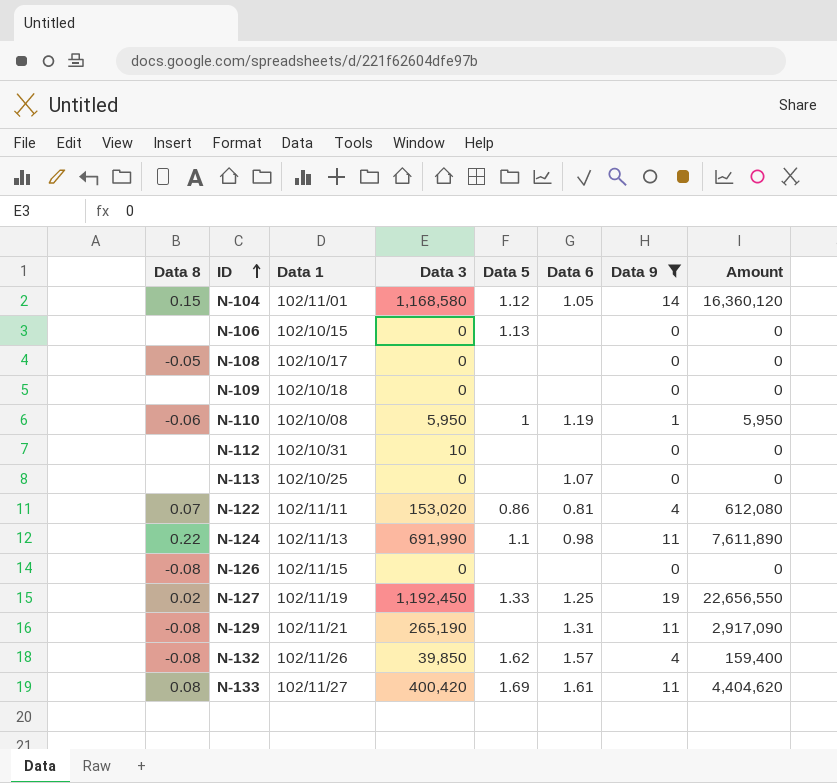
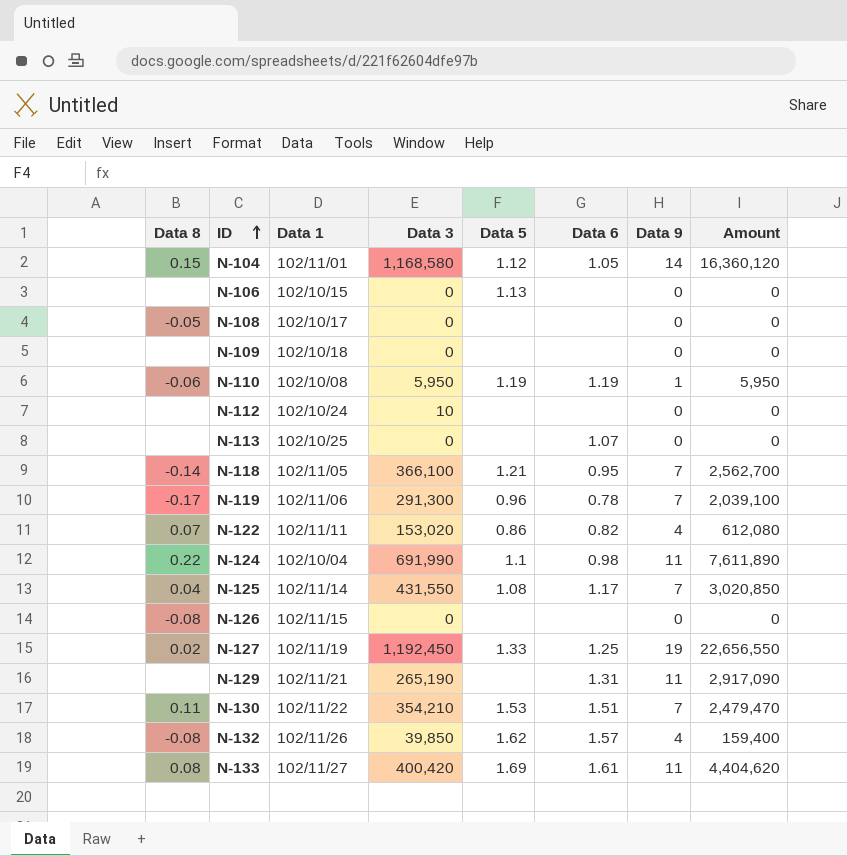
filter: Data 9 != 7 -> none
N-110 | Data 5: 1 -> 1.19
N-112 | Data 1: 102/10/31 -> 102/10/24
N-122 | Data 6: 0.81 -> 0.82
N-124 | Data 1: 102/11/13 -> 102/10/04
N-129 | Data 8: -0.08 -> none

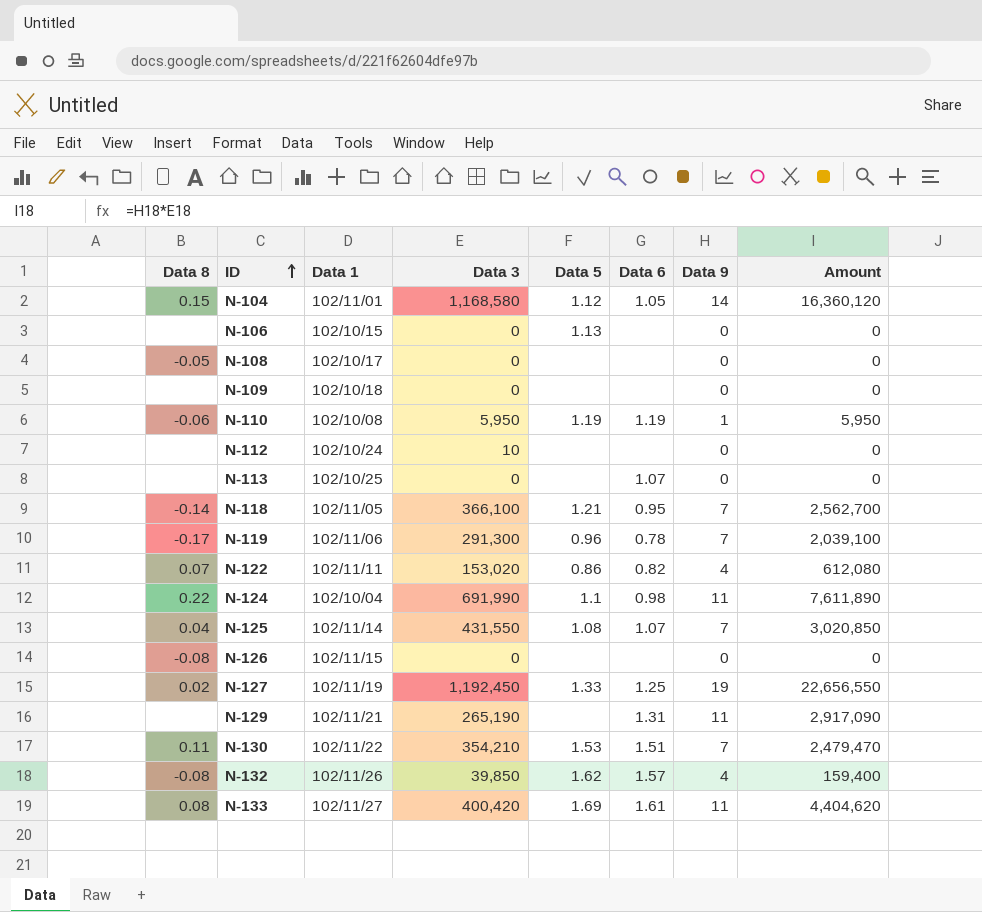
N-125 | Data 6: 1.17 -> 1.07

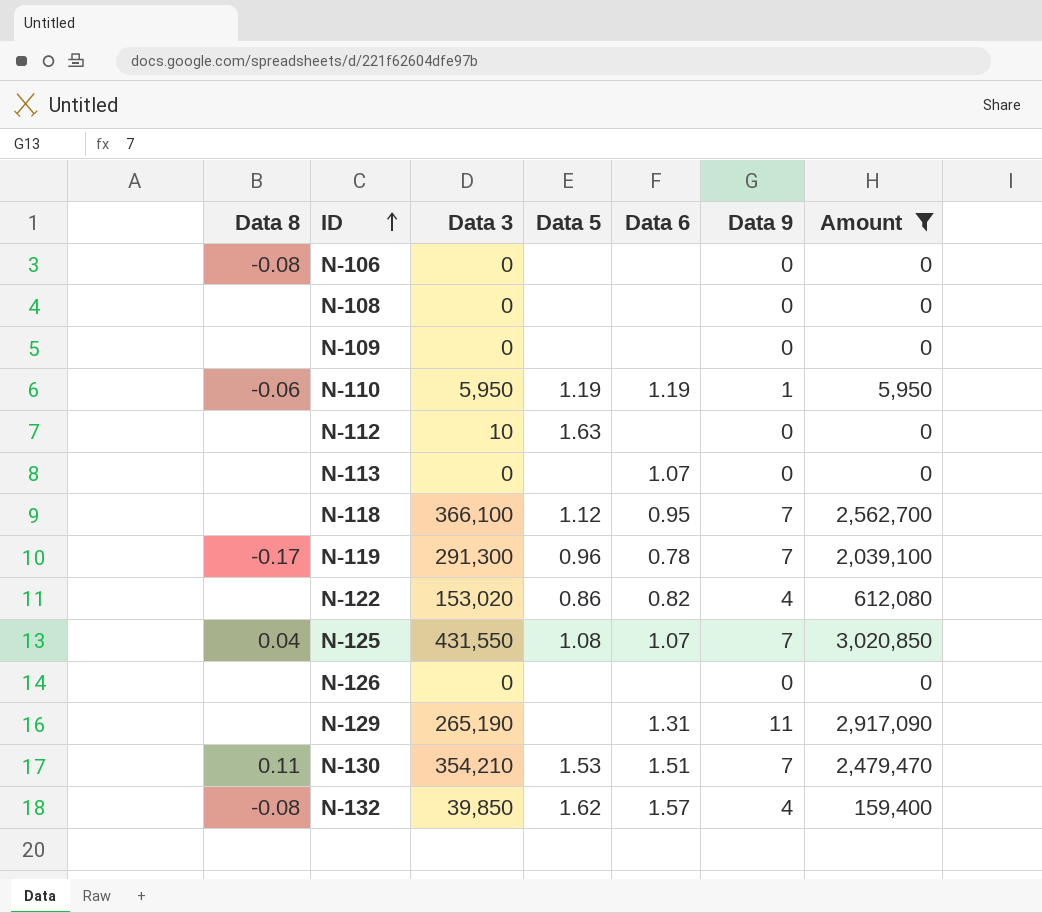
filter: none -> Amount <= 3,020,850
column Data 1 | position: 3 -> none
N-106 | Data 8: none -> -0.08
N-106 | Data 5: 1.13 -> none
N-108 | Data 8: -0.05 -> none
N-112 | Data 5: none -> 1.63
N-118 | Data 8: -0.14 -> none
N-118 | Data 5: 1.21 -> 1.12
N-122 | Data 8: 0.07 -> none
N-126 | Data 8: -0.08 -> none

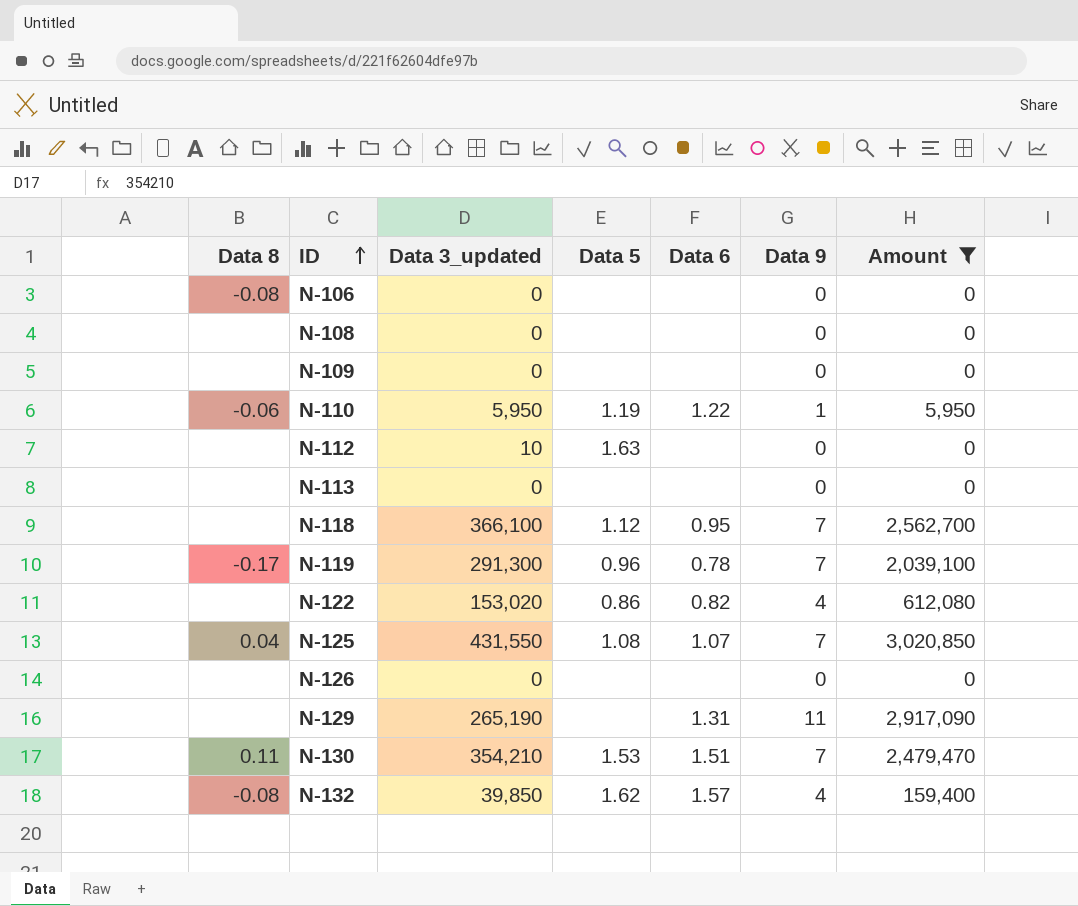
column name: Data 3 -> Data 3_updated
N-110 | Data 6: 1.19 -> 1.22
N-113 | Data 6: 1.07 -> none

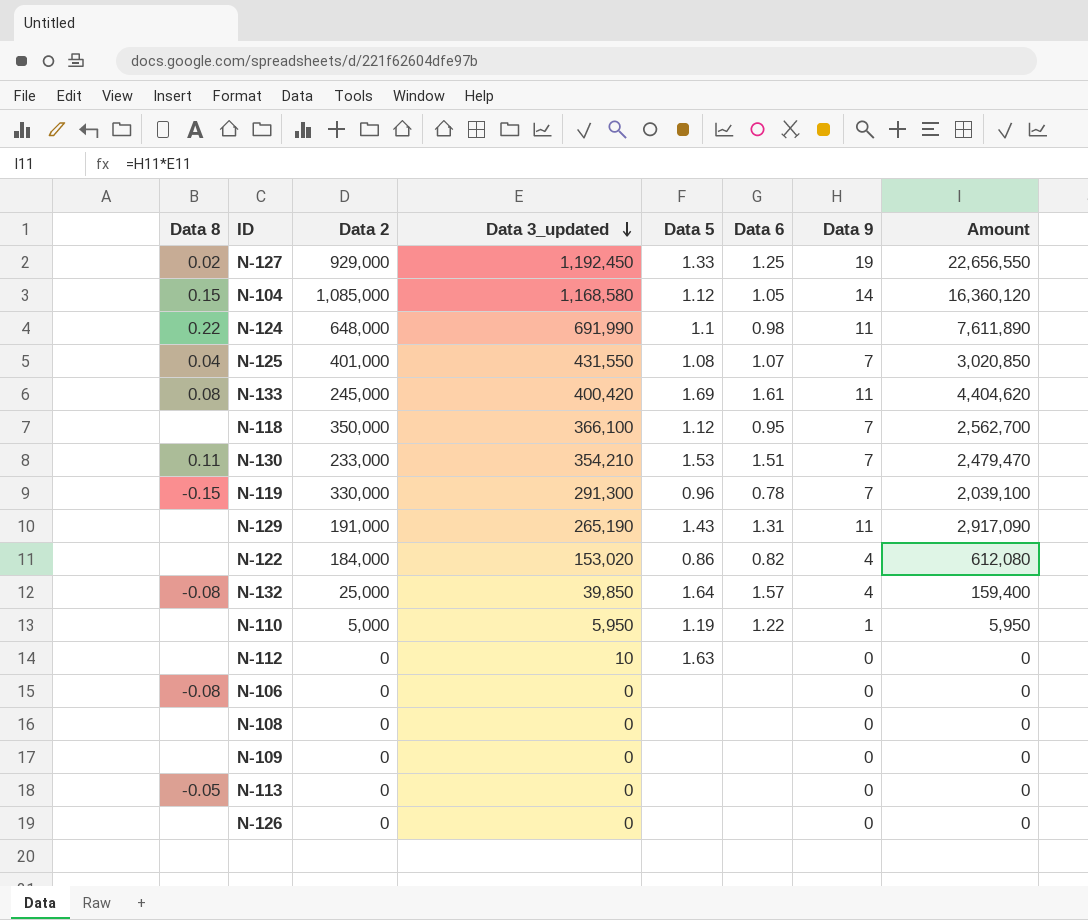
filter: Amount <= 3,020,850 -> none
row order: ID ascending -> Data 3_updated descending
column Data 2 | position: none -> 3
N-119 | Data 8: -0.17 -> -0.15
N-129 | Data 5: none -> 1.43
N-132 | Data 5: 1.62 -> 1.64
N-110 | Data 8: -0.06 -> none
N-113 | Data 8: none -> -0.05

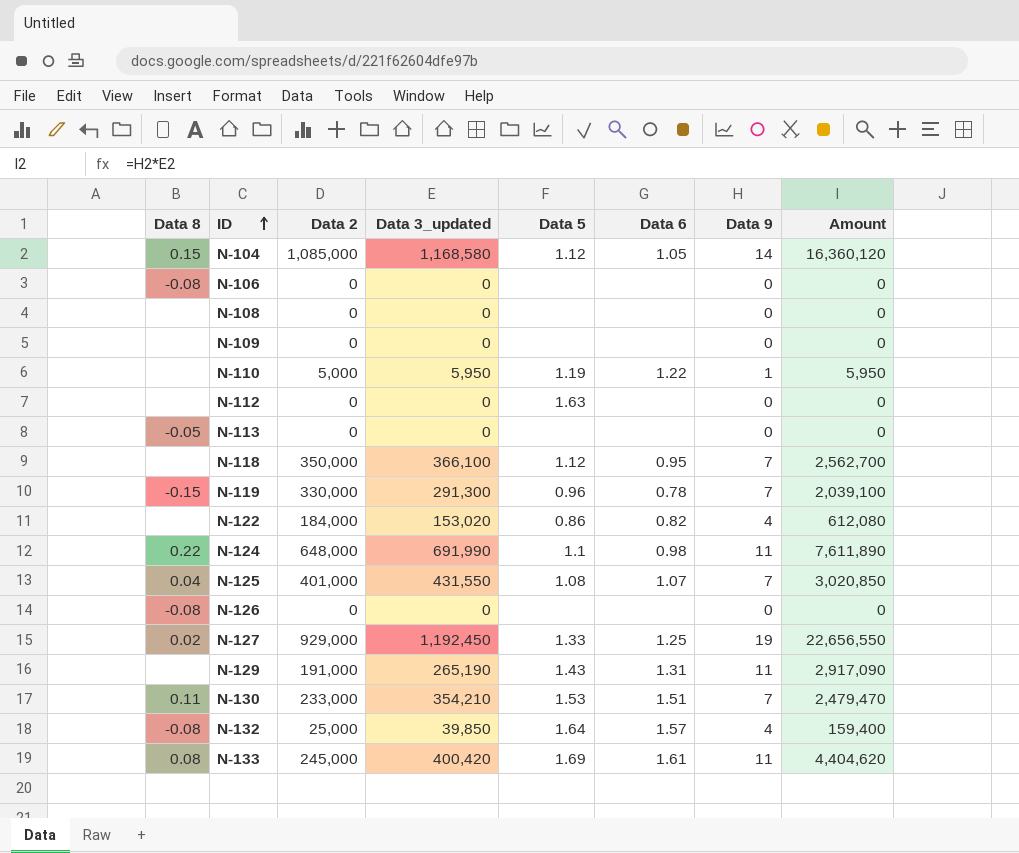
row order: Data 3_updated descending -> ID ascending
N-112 | Data 3_updated: 10 -> 0
N-126 | Data 8: none -> -0.08

